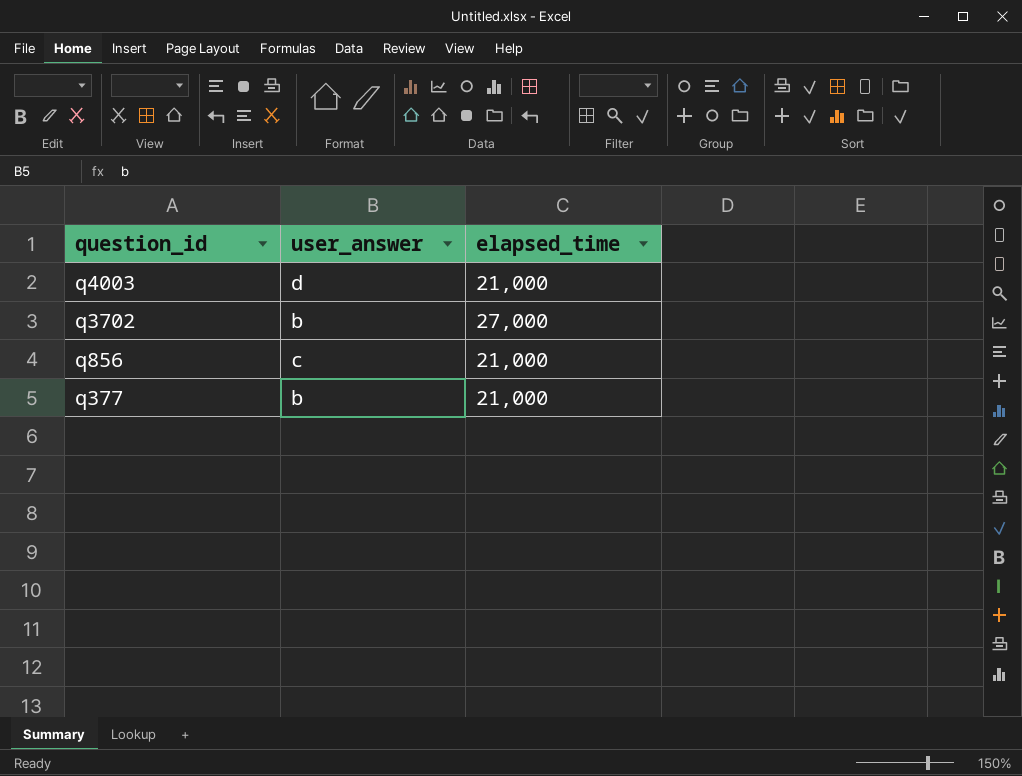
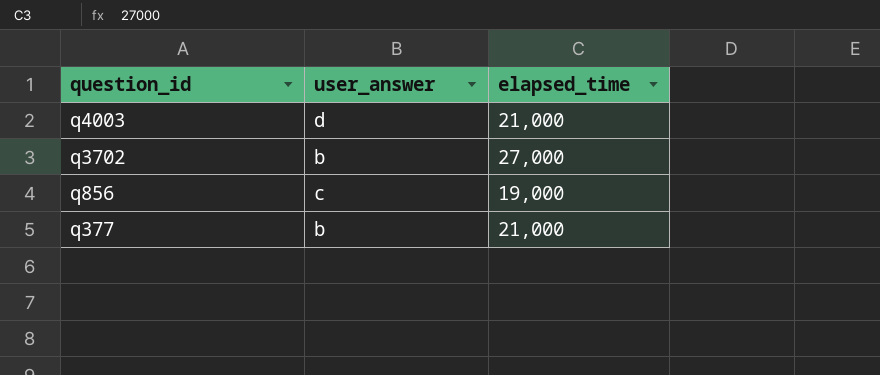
q856 | elapsed_time: 21,000 -> 19,000

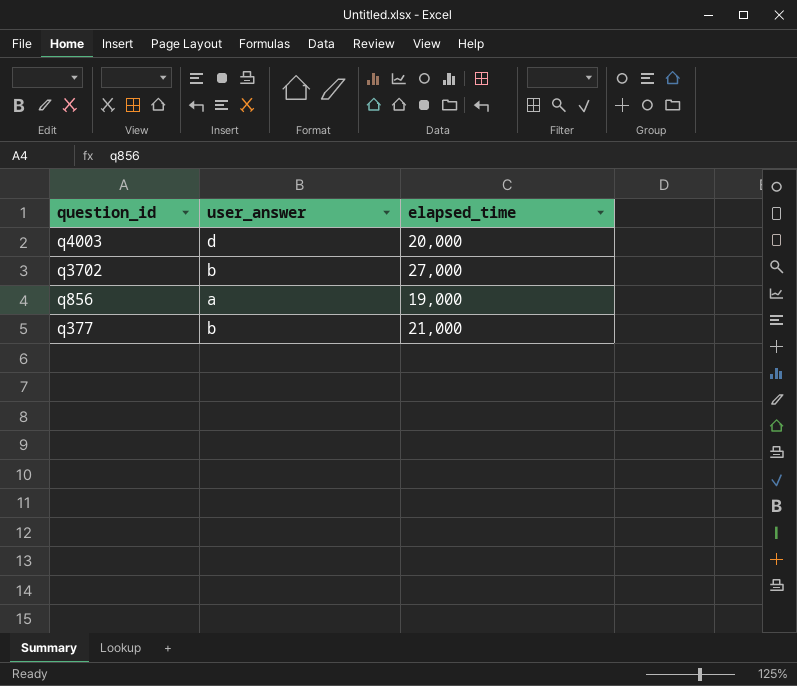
q4003 | elapsed_time: 21,000 -> 20,000
q856 | user_answer: c -> a

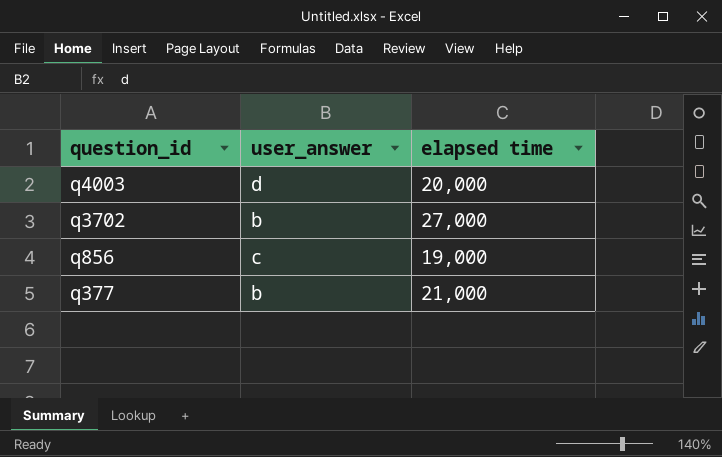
column name: elapsed_time -> elapsed time
q856 | user_answer: a -> c

